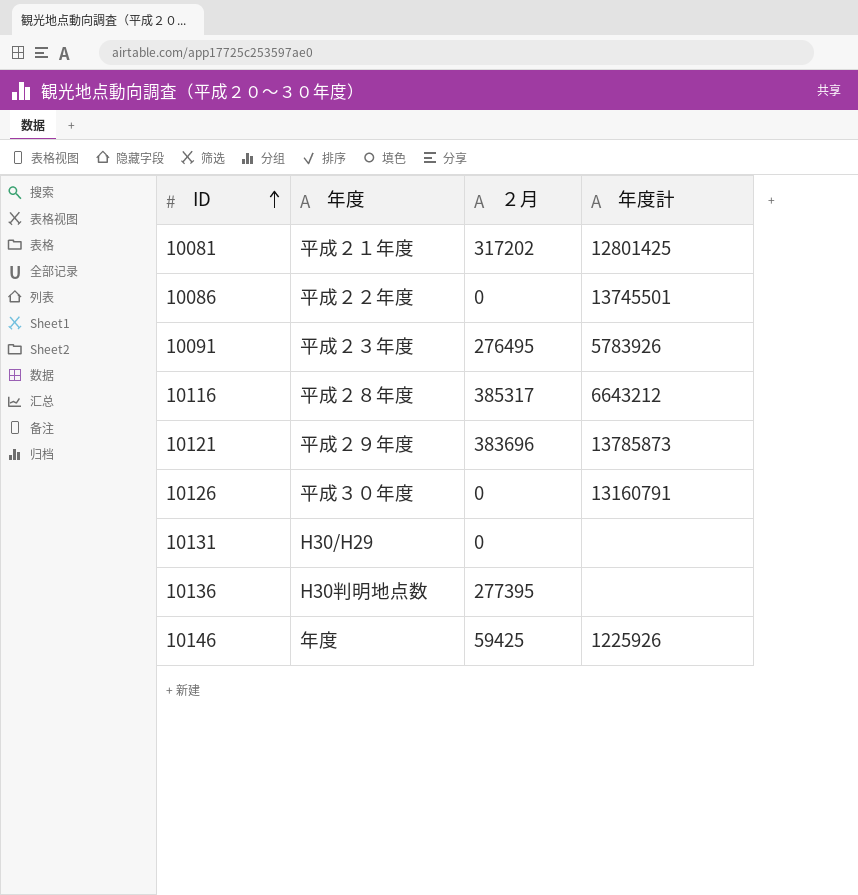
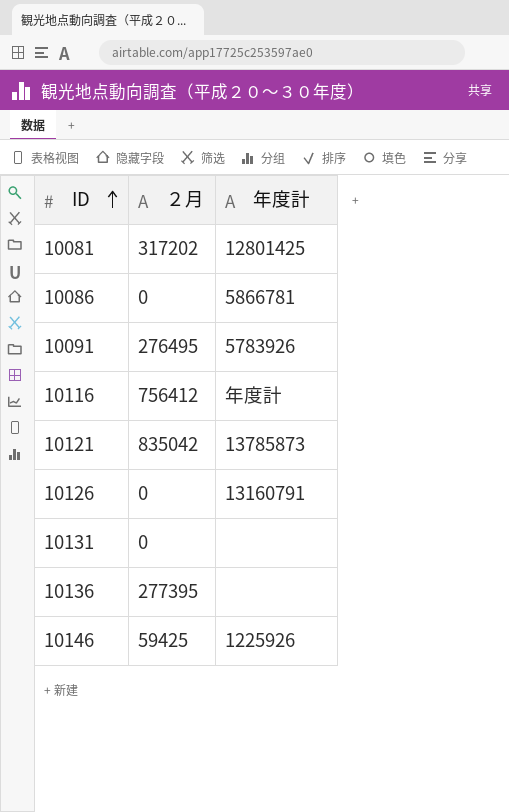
column 年度 | position: 2 -> none
10086 | 年度計: 13745501 -> 5866781
10116 | ２月: 385317 -> 756412
10116 | 年度計: 6643212 -> 年度計
10121 | ２月: 383696 -> 835042

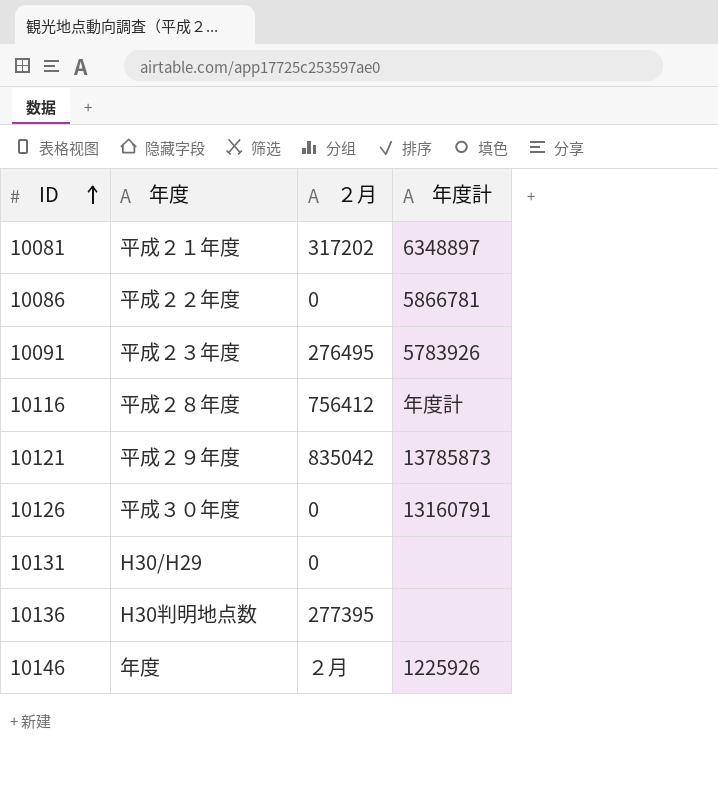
column 年度 | position: none -> 2
10081 | 年度計: 12801425 -> 6348897
10146 | ２月: 59425 -> ２月

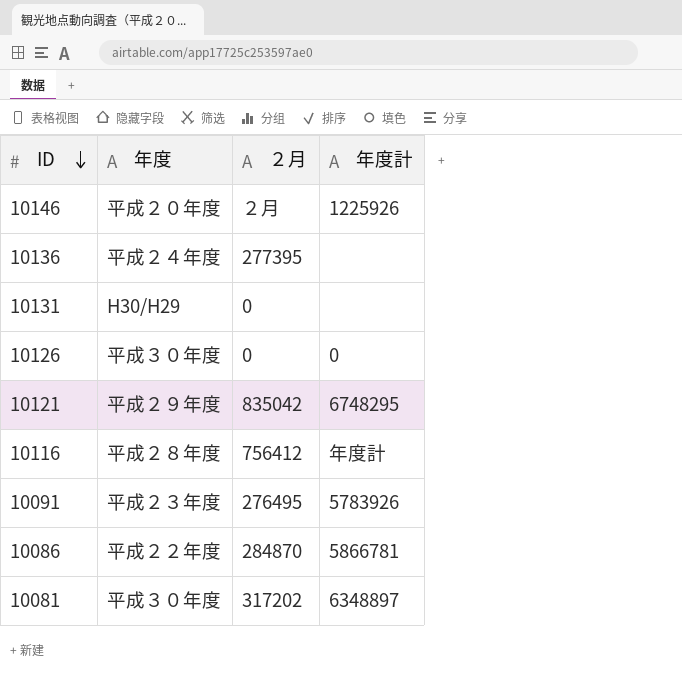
row order: ID ascending -> ID descending
10146 | 年度: 年度 -> 平成２０年度
10136 | 年度: H30判明地点数 -> 平成２４年度
10126 | 年度計: 13160791 -> 0
10121 | 年度計: 13785873 -> 6748295
10086 | ２月: 0 -> 284870
10081 | 年度: 平成２１年度 -> 平成３０年度

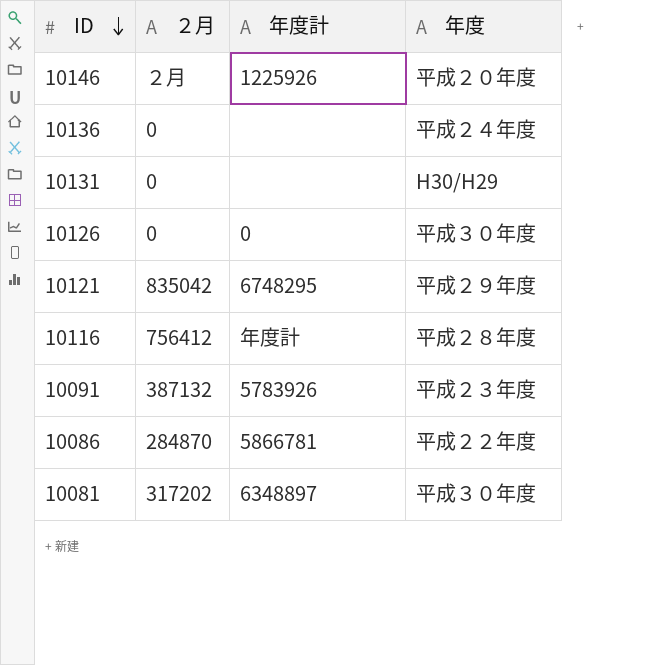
column 年度 | position: 2 -> 4
10136 | ２月: 277395 -> 0
10091 | ２月: 276495 -> 387132

